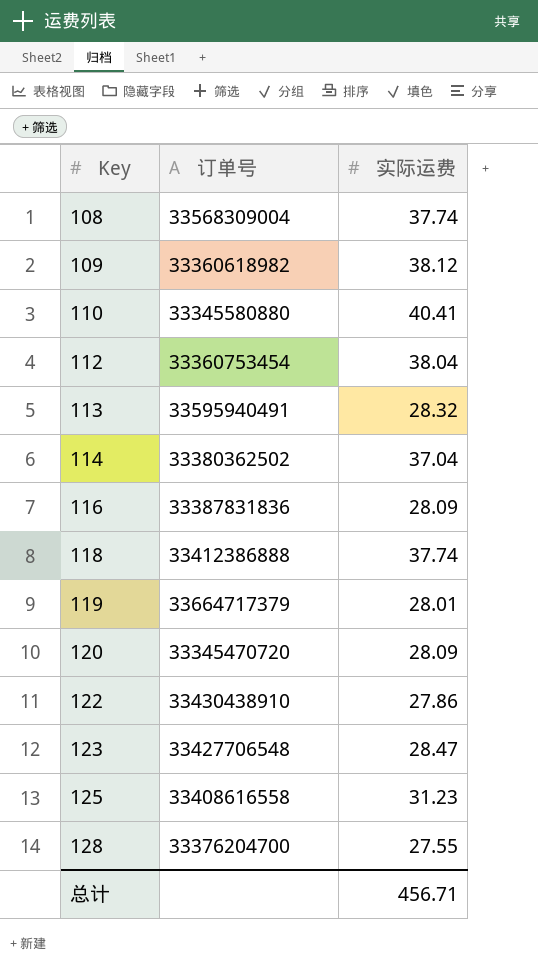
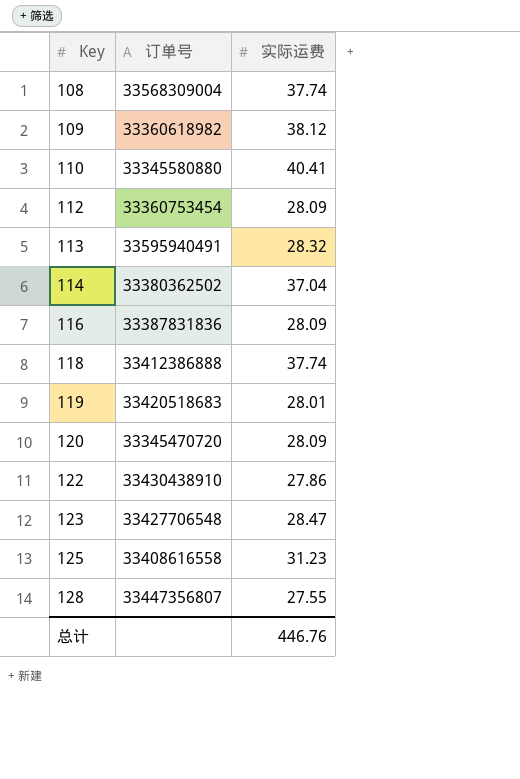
112 | 实际运费: 38.04 -> 28.09
119 | 订单号: 33664717379 -> 33420518683
128 | 订单号: 33376204700 -> 33447356807
总计 | 实际运费: 456.71 -> 446.76

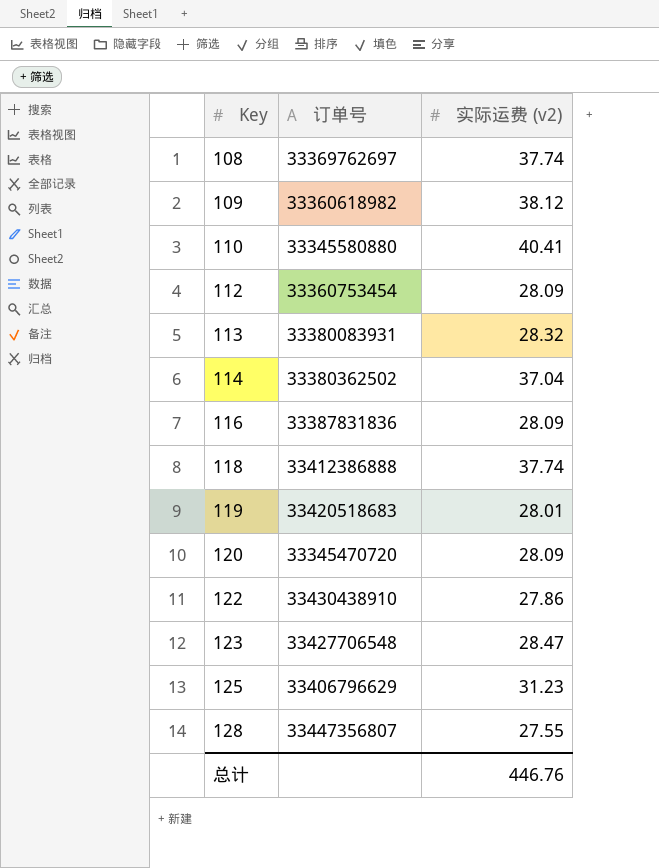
column name: 实际运费 -> 实际运费 (v2)
108 | 订单号: 33568309004 -> 33369762697
113 | 订单号: 33595940491 -> 33380083931
125 | 订单号: 33408616558 -> 33406796629

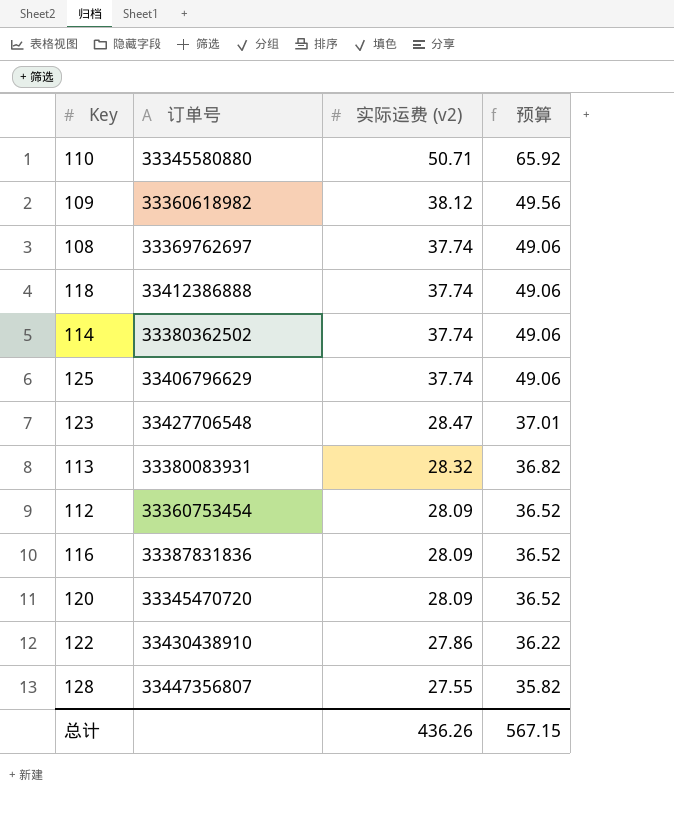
row order: Key ascending -> 实际运费 (v2) descending
column 预算 | formula: none -> [实际运费 (v2)] * 1.3
row 119: 33420518683 | 28.01 -> none
110 | 实际运费 (v2): 40.41 -> 50.71
114 | 实际运费 (v2): 37.04 -> 37.74
125 | 实际运费 (v2): 31.23 -> 37.74
总计 | 实际运费 (v2): 446.76 -> 436.26

